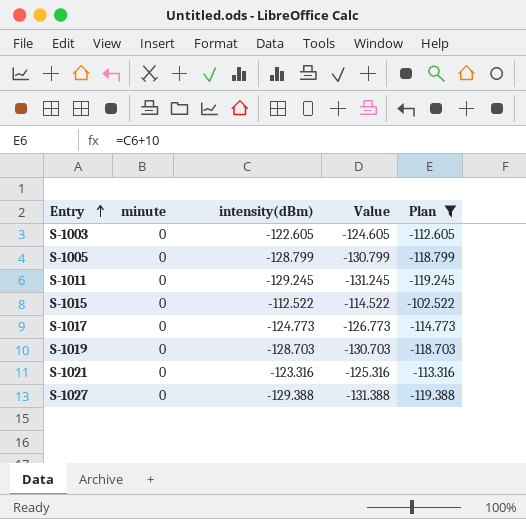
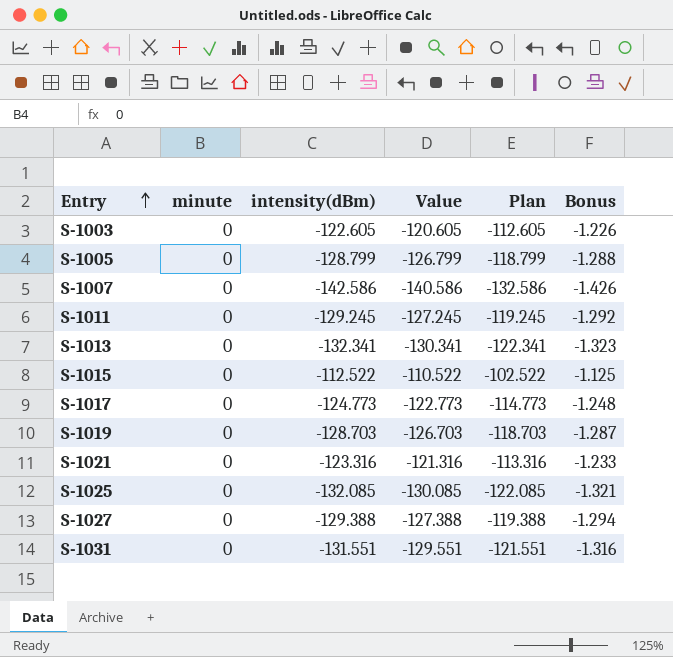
filter: Plan >= -119.388 -> none
column Value | formula: [intensity(dBm)] - 2 -> [intensity(dBm)] + 2
column Bonus | formula: none -> [intensity(dBm)] * 0.01

